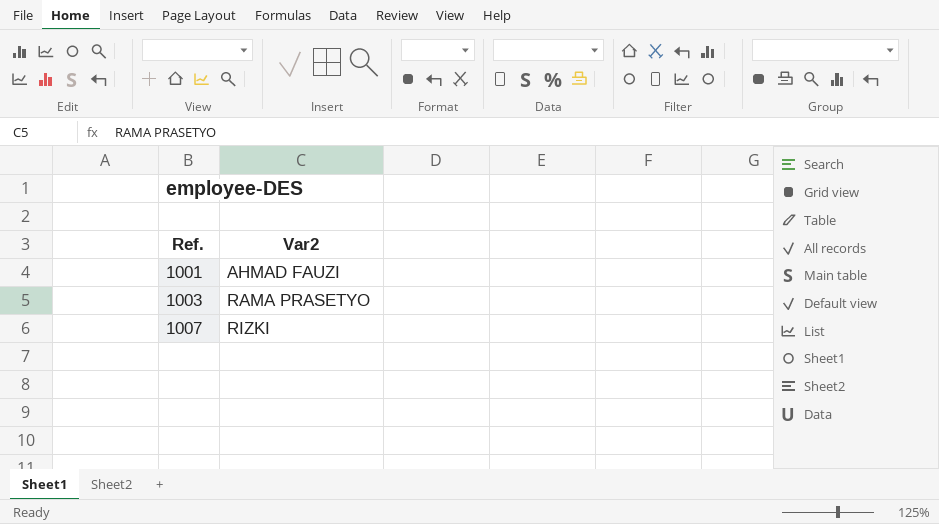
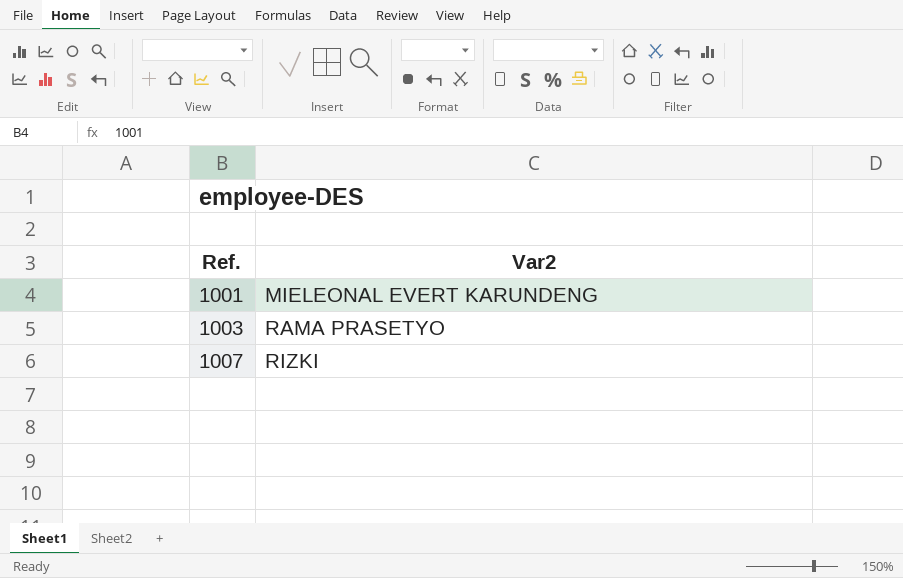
1001 | Var2: AHMAD FAUZI -> MIELEONAL EVERT KARUNDENG

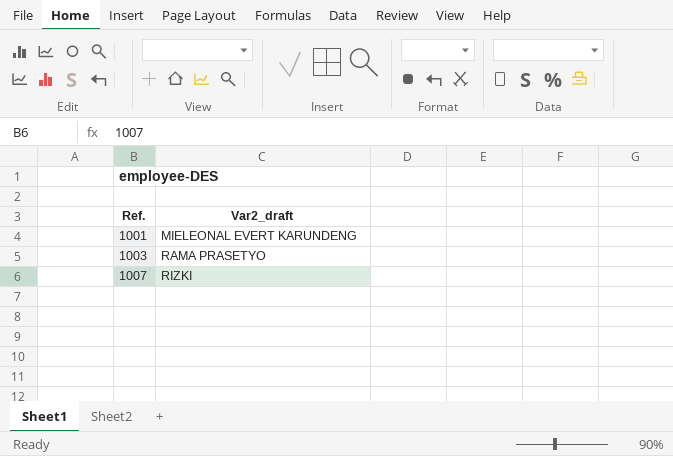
column name: Var2 -> Var2_draft

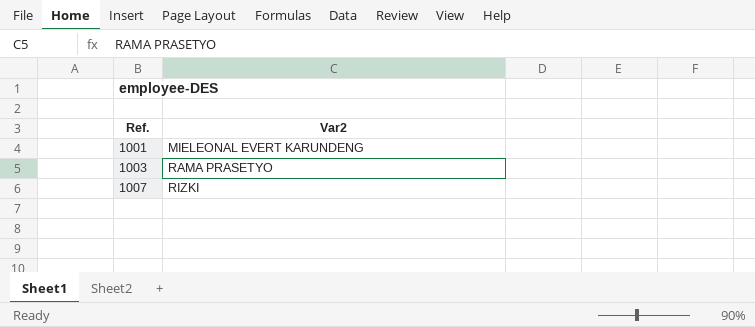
column name: Var2_draft -> Var2

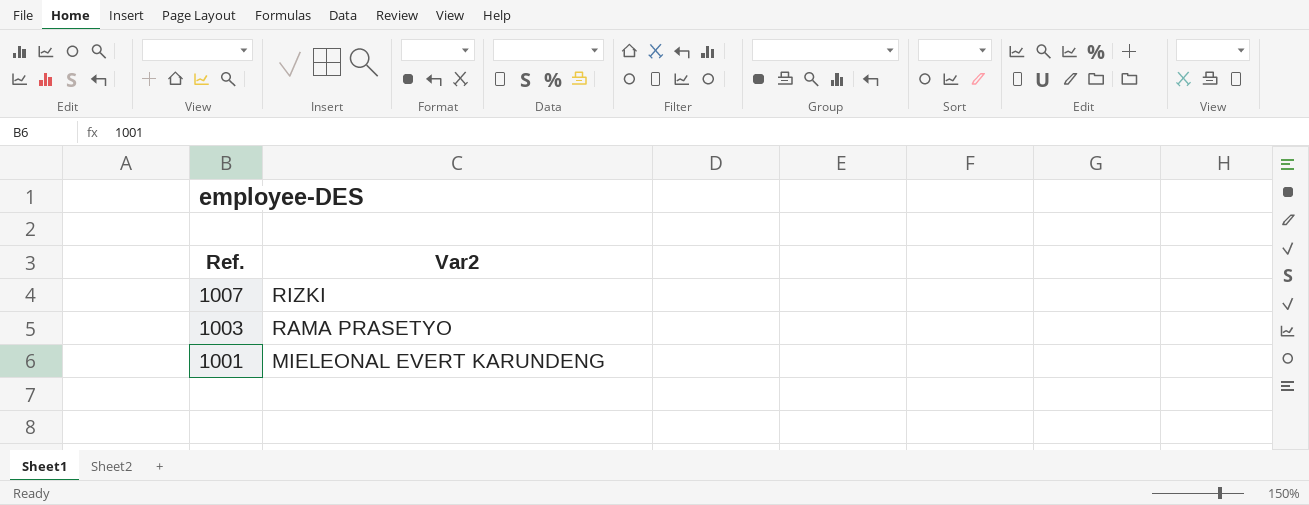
row order: Ref. ascending -> Ref. descending

